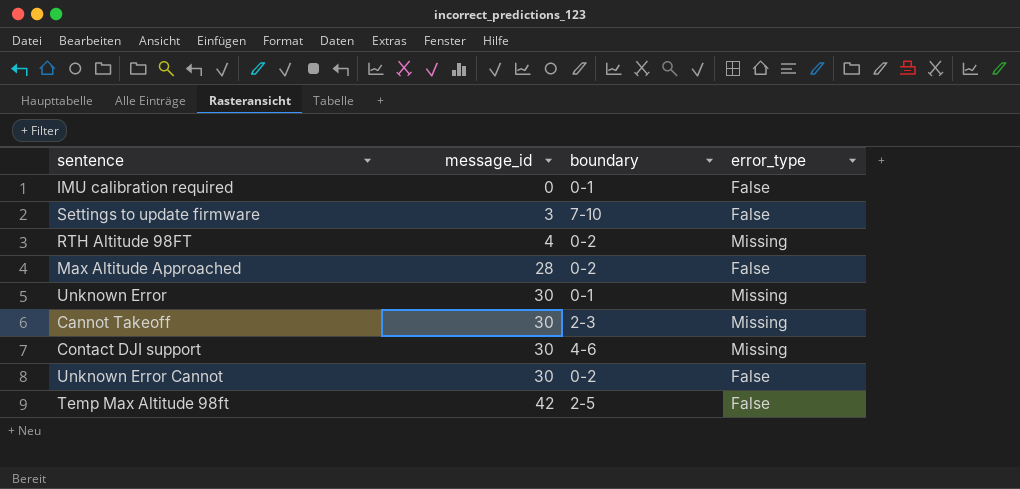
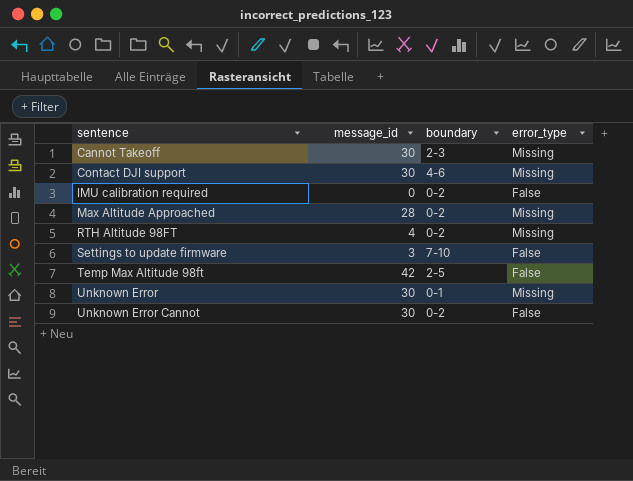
row order: message_id ascending -> sentence ascending
IMU calibration required | boundary: 0-1 -> 0-2
Max Altitude Approached | error_type: False -> Missing

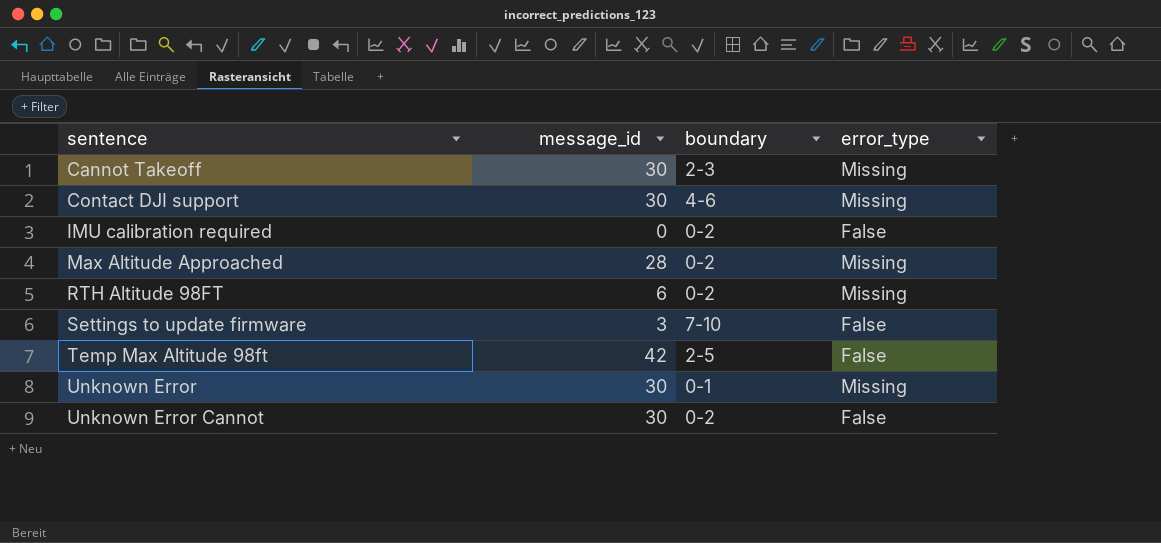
RTH Altitude 98FT | message_id: 4 -> 6

